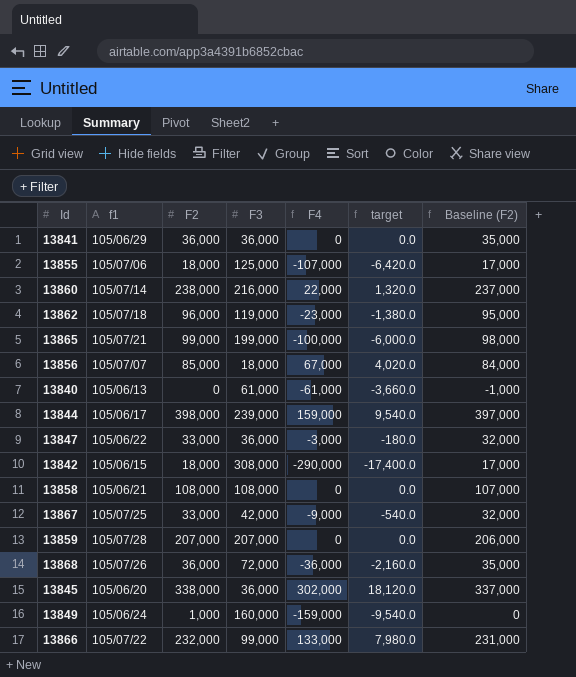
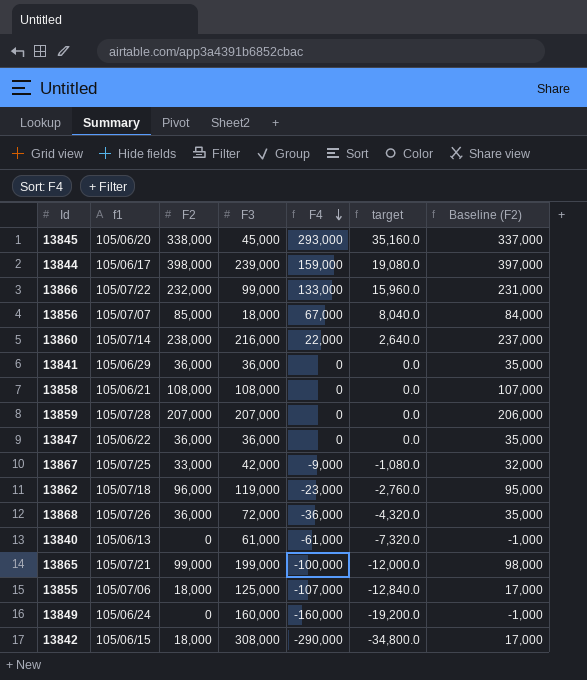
row order: none -> F4 descending
column target | formula: [F4] * 0.06 -> [F4] * 0.12
13845 | F3: 36,000 -> 45,000
13845 | F4: 302,000 -> 293,000
13847 | F2: 33,000 -> 36,000
13847 | F4: -3,000 -> 0
13847 | Baseline (F2): 32,000 -> 35,000
13849 | F2: 1,000 -> 0
13849 | F4: -159,000 -> -160,000
13849 | Baseline (F2): 0 -> -1,000

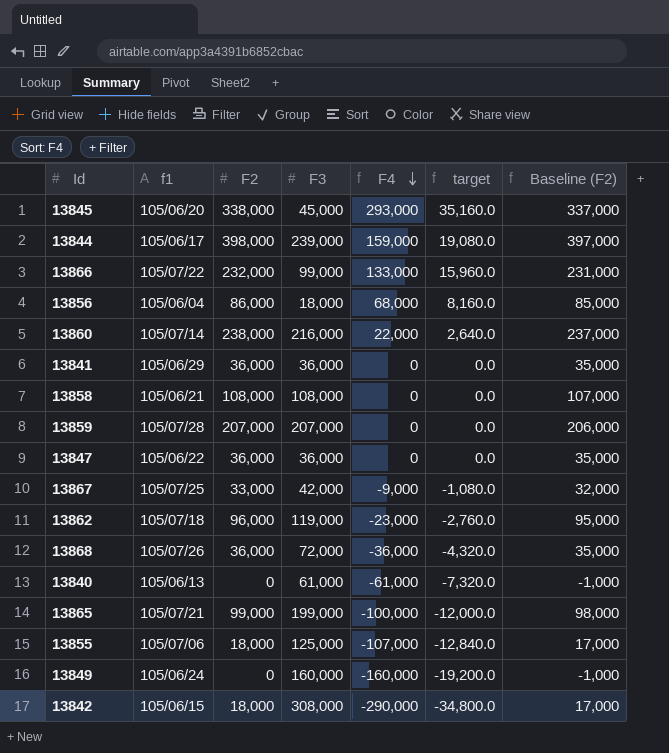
13856 | f1: 105/07/07 -> 105/06/04
13856 | F2: 85,000 -> 86,000
13856 | F4: 67,000 -> 68,000
13856 | target: 8,040.0 -> 8,160.0
13856 | Baseline (F2): 84,000 -> 85,000

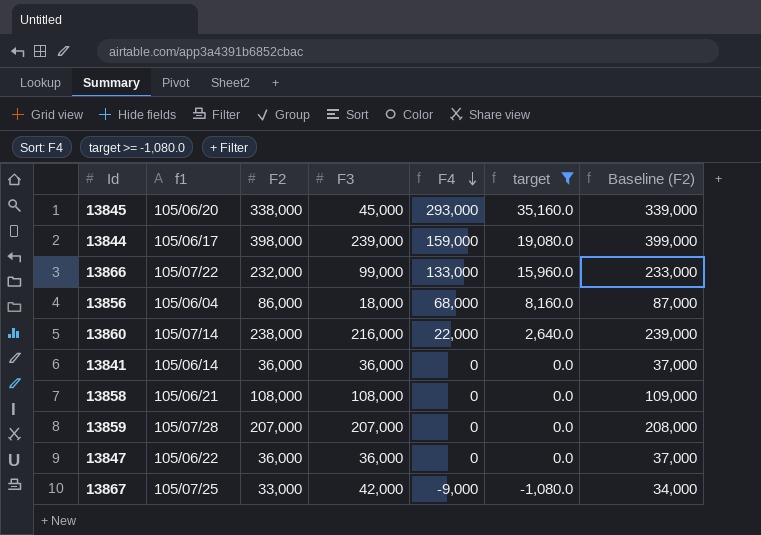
filter: none -> target >= -1,080.0
column Baseline (F2) | formula: [F2] - 1000 -> [F2] + 1000
13841 | f1: 105/06/29 -> 105/06/14

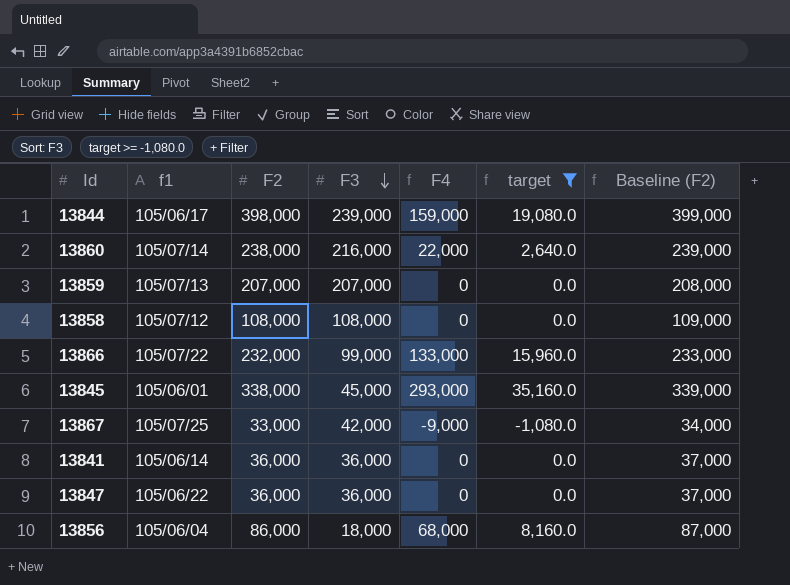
row order: F4 descending -> F3 descending
13859 | f1: 105/07/28 -> 105/07/13
13858 | f1: 105/06/21 -> 105/07/12
13845 | f1: 105/06/20 -> 105/06/01

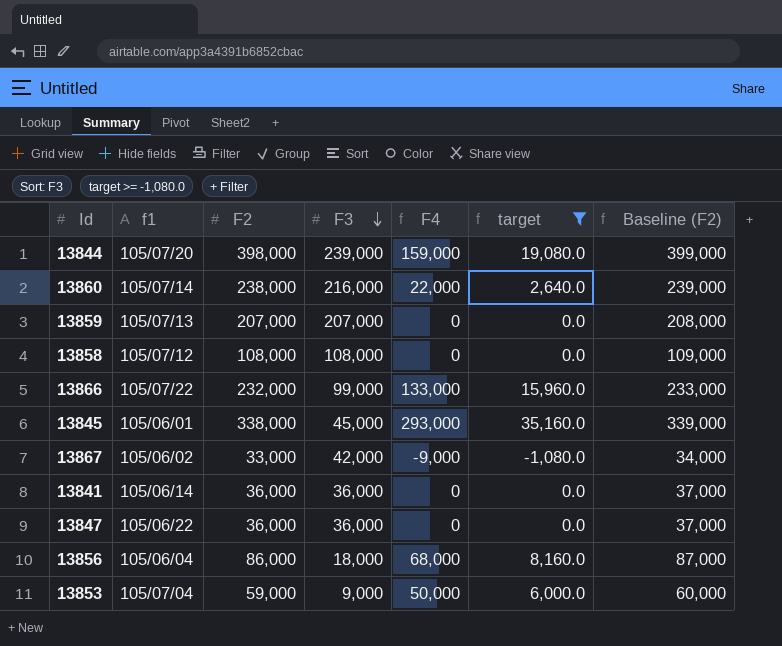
13844 | f1: 105/06/17 -> 105/07/20
13867 | f1: 105/07/25 -> 105/06/02
row 13853: none -> 105/07/04 | 59,000 | 9,000 | 50,000 | 6,000.0 | 60,000

